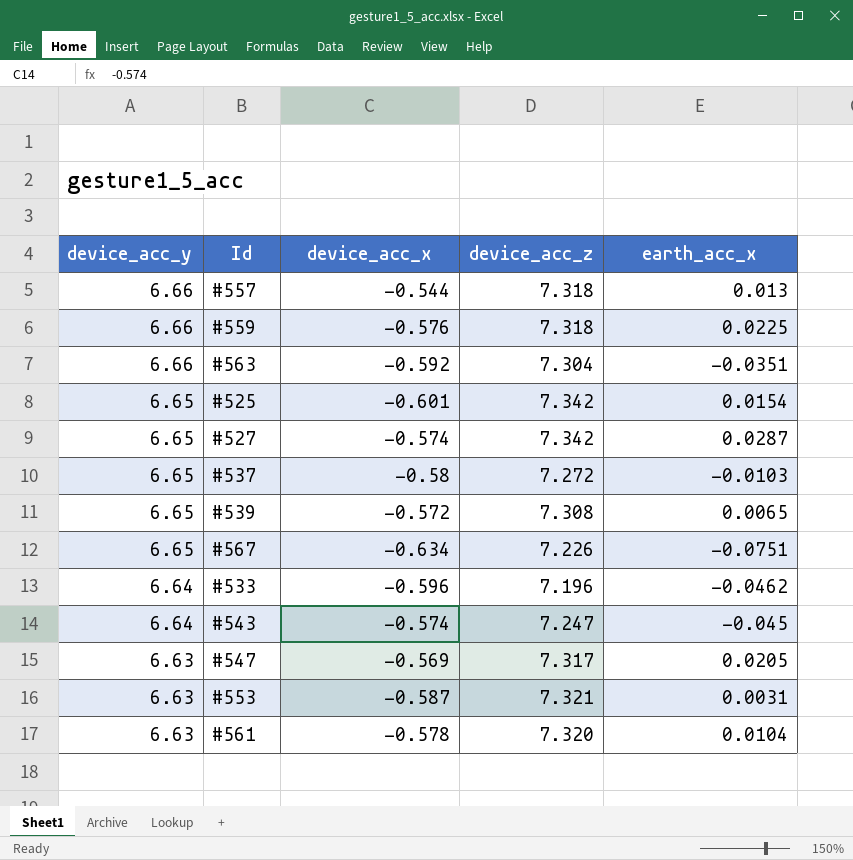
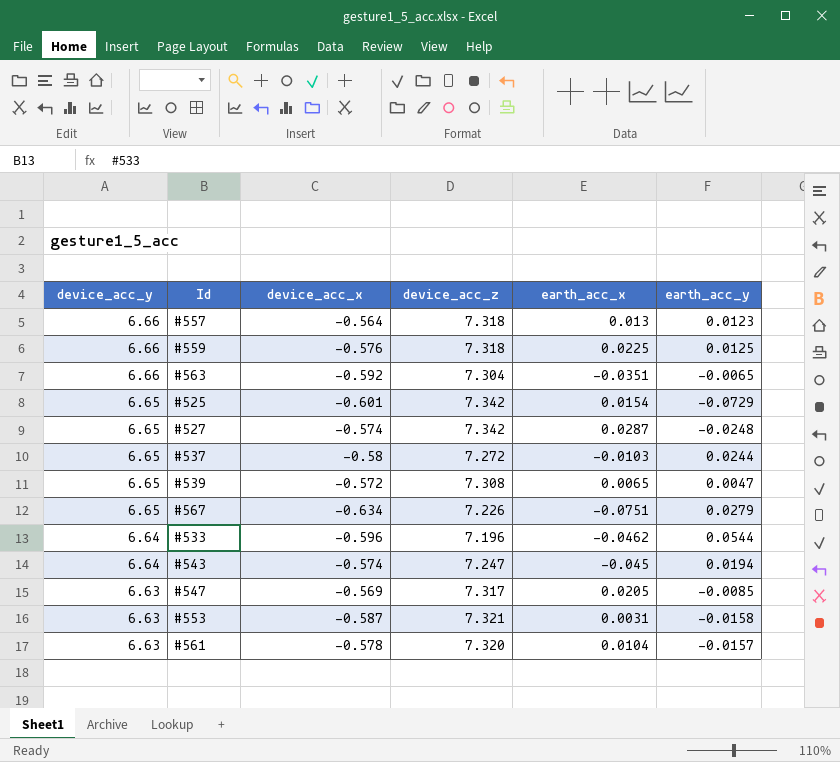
column earth_acc_y | position: none -> 6
#557 | device_acc_x: -0.544 -> -0.564

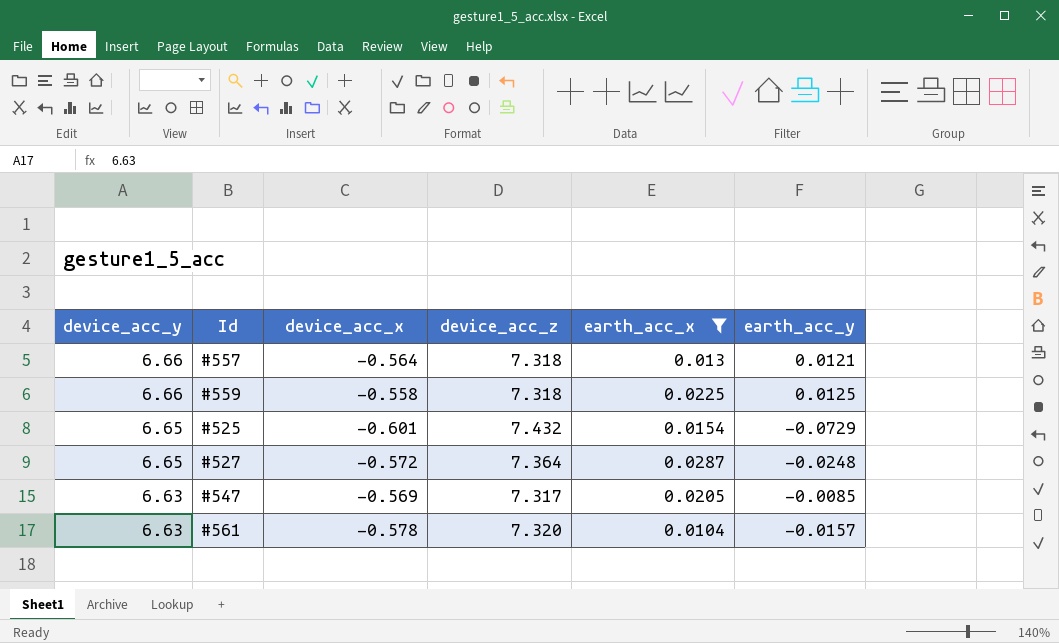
filter: none -> earth_acc_x >= 0.0104
#557 | earth_acc_y: 0.0123 -> 0.0121
#559 | device_acc_x: -0.576 -> -0.558
#525 | device_acc_z: 7.342 -> 7.432
#527 | device_acc_x: -0.574 -> -0.572
#527 | device_acc_z: 7.342 -> 7.364

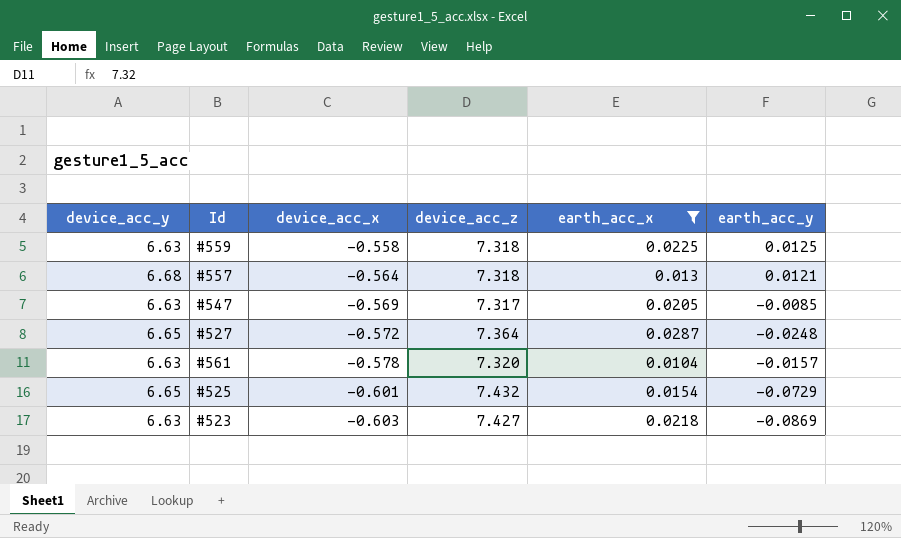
row order: device_acc_y descending -> device_acc_x descending
#559 | device_acc_y: 6.66 -> 6.63
#557 | device_acc_y: 6.66 -> 6.68
row #523: none -> 6.63 | -0.603 | 7.427 | 0.0218 | -0.0869

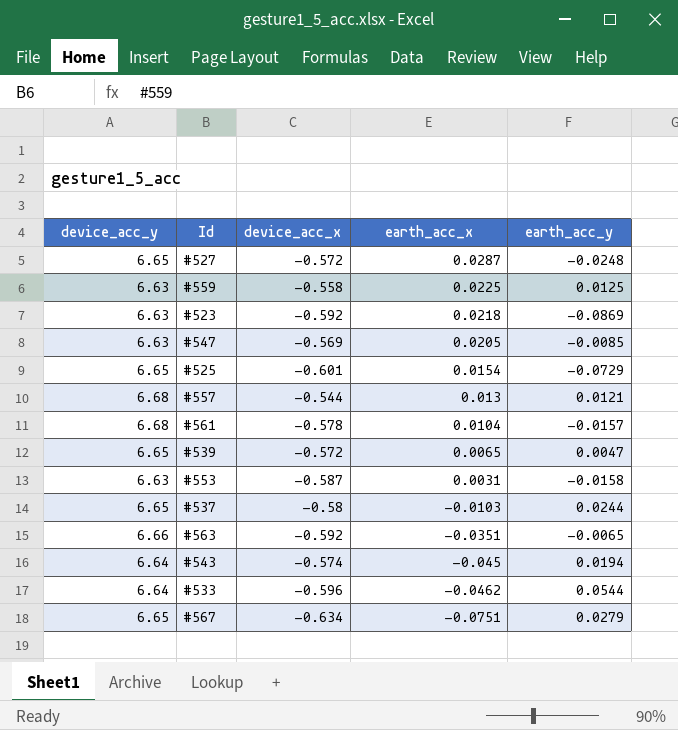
filter: earth_acc_x >= 0.0104 -> none
row order: device_acc_x descending -> earth_acc_x descending
column device_acc_z | position: 4 -> none
#523 | device_acc_x: -0.603 -> -0.592
#557 | device_acc_x: -0.564 -> -0.544
#561 | device_acc_y: 6.63 -> 6.68

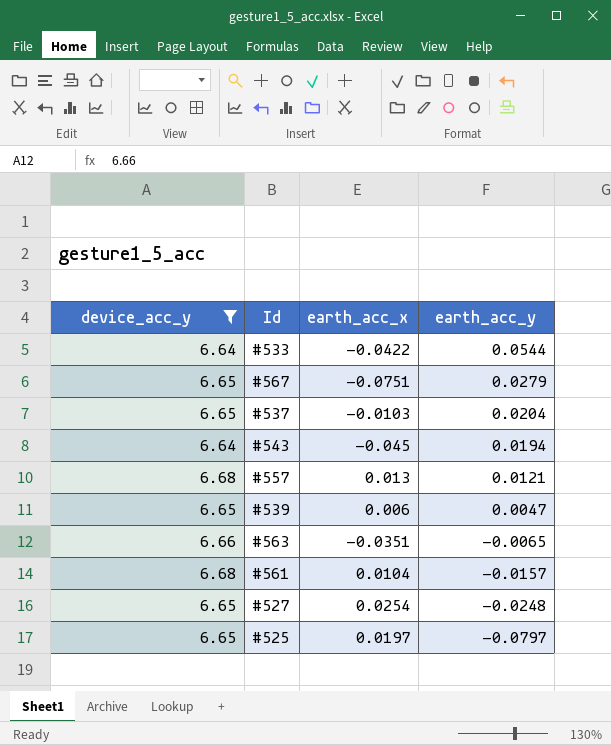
filter: none -> device_acc_y != 6.63
row order: earth_acc_x descending -> earth_acc_y descending
column device_acc_x | position: 3 -> none
#533 | earth_acc_x: -0.0462 -> -0.0422
#537 | earth_acc_y: 0.0244 -> 0.0204
#539 | earth_acc_x: 0.0065 -> 0.006
#527 | earth_acc_x: 0.0287 -> 0.0254
#525 | earth_acc_x: 0.0154 -> 0.0197
#525 | earth_acc_y: -0.0729 -> -0.0797

